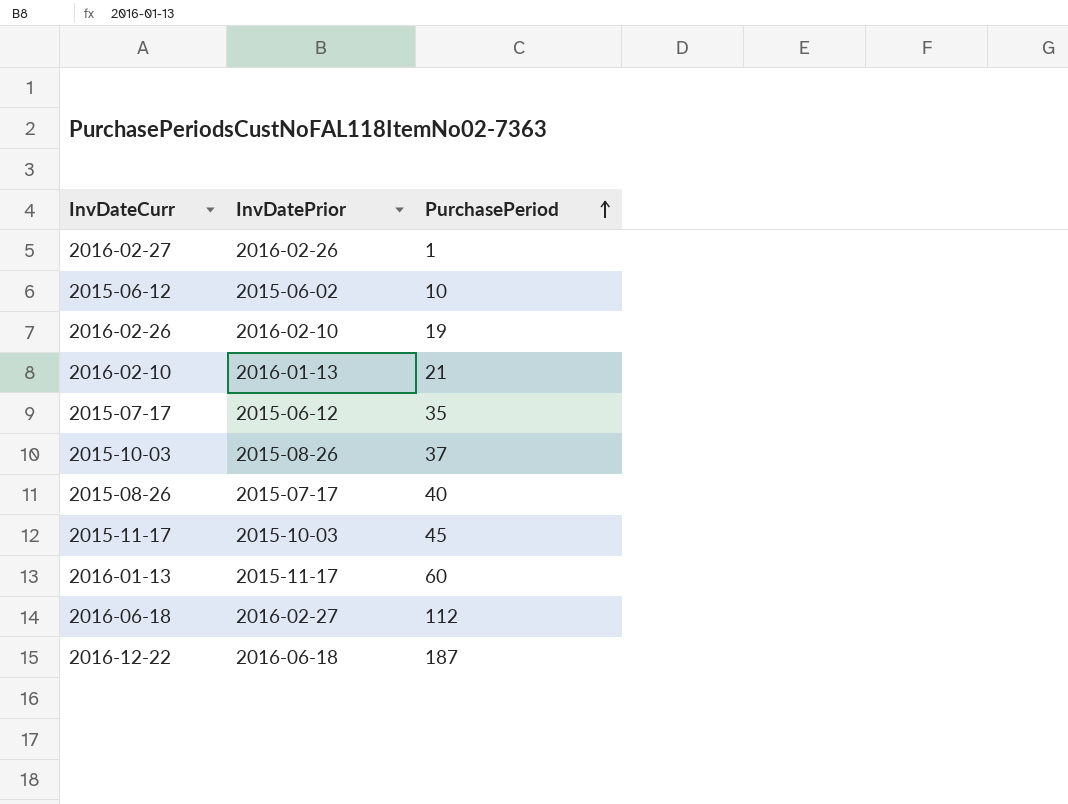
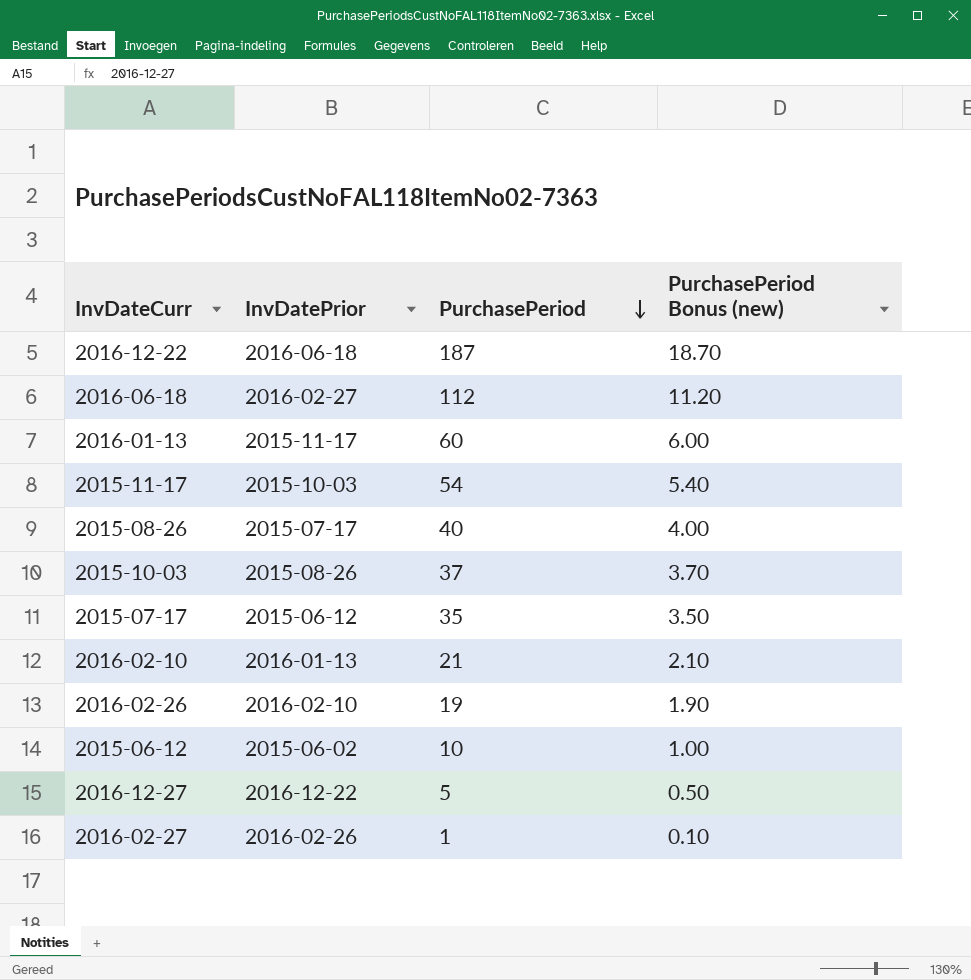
row order: PurchasePeriod ascending -> PurchasePeriod descending
column PurchasePeriod Bonus (new) | formula: none -> [PurchasePeriod] * 0.1
2015-11-17 | PurchasePeriod: 45 -> 54
row 2016-12-27: none -> 2016-12-22 | 5 | 0.50

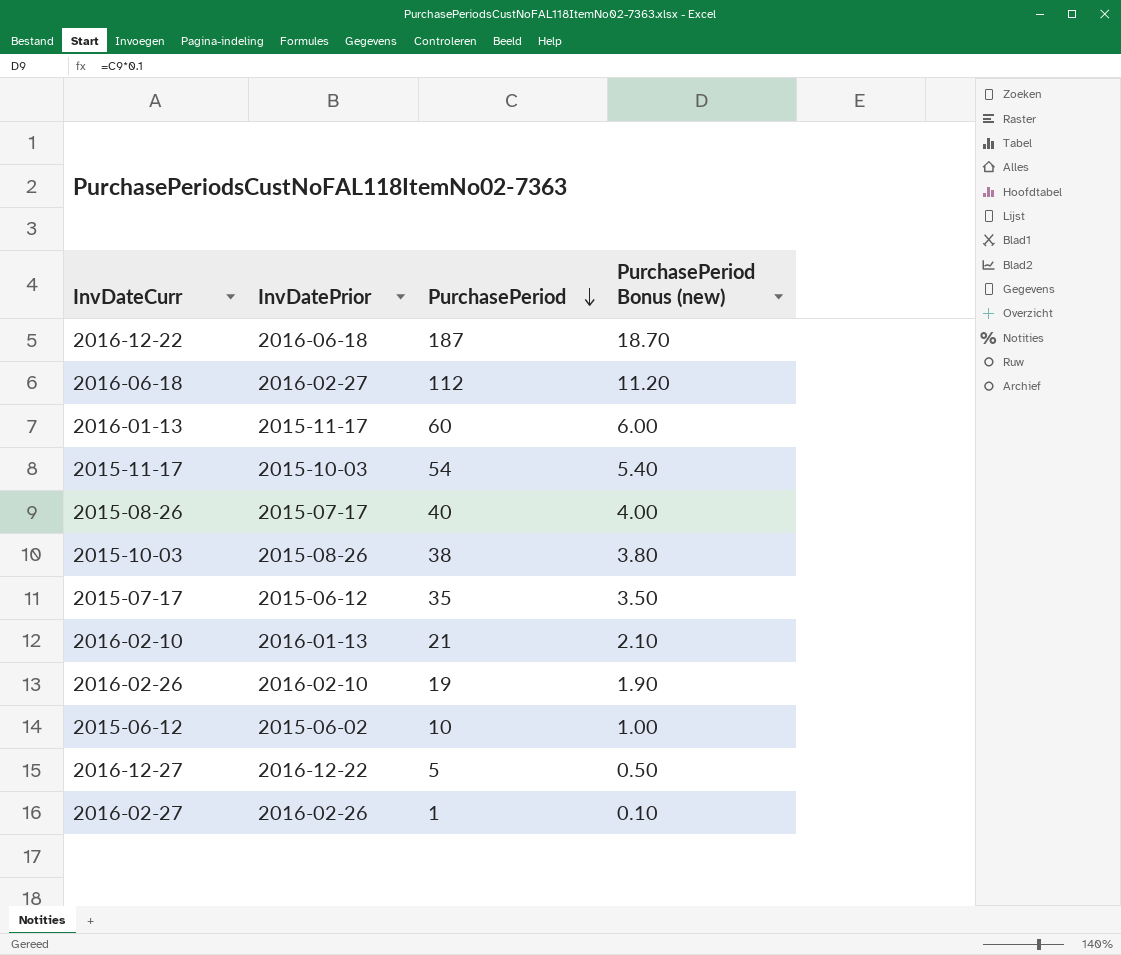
2015-10-03 | PurchasePeriod: 37 -> 38
2015-10-03 | PurchasePeriod Bonus (new): 3.70 -> 3.80

